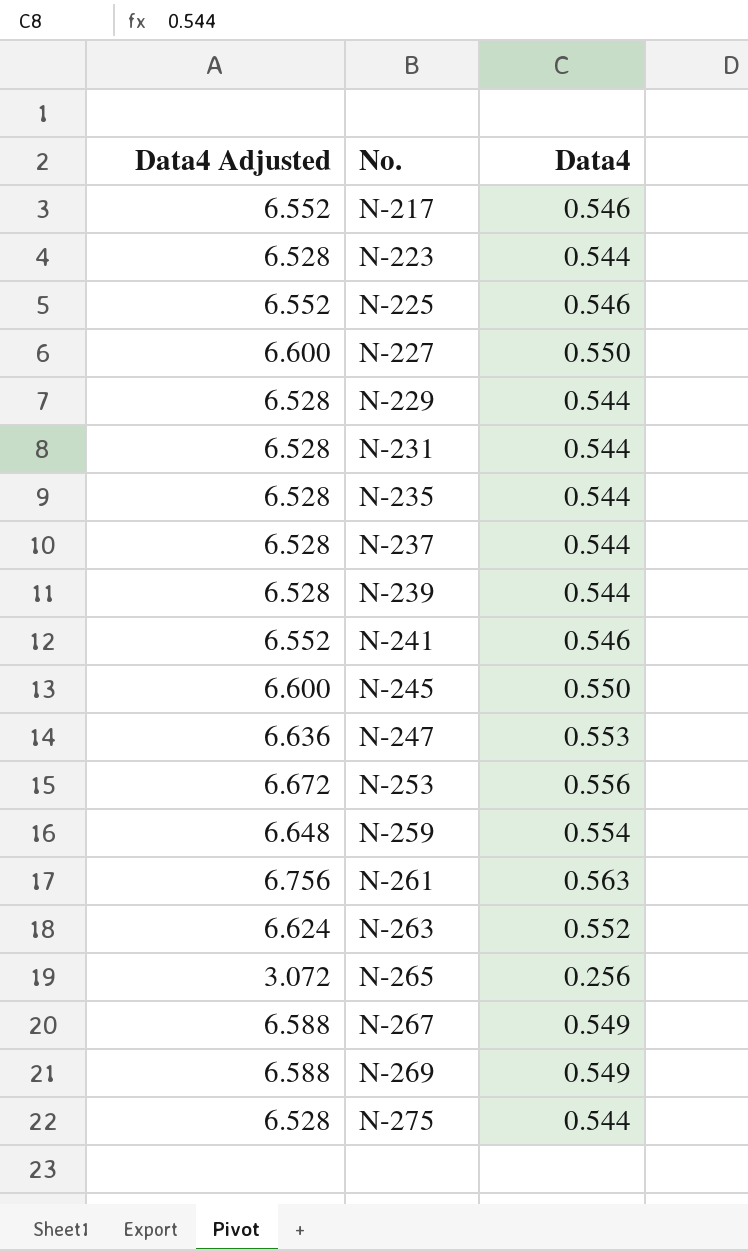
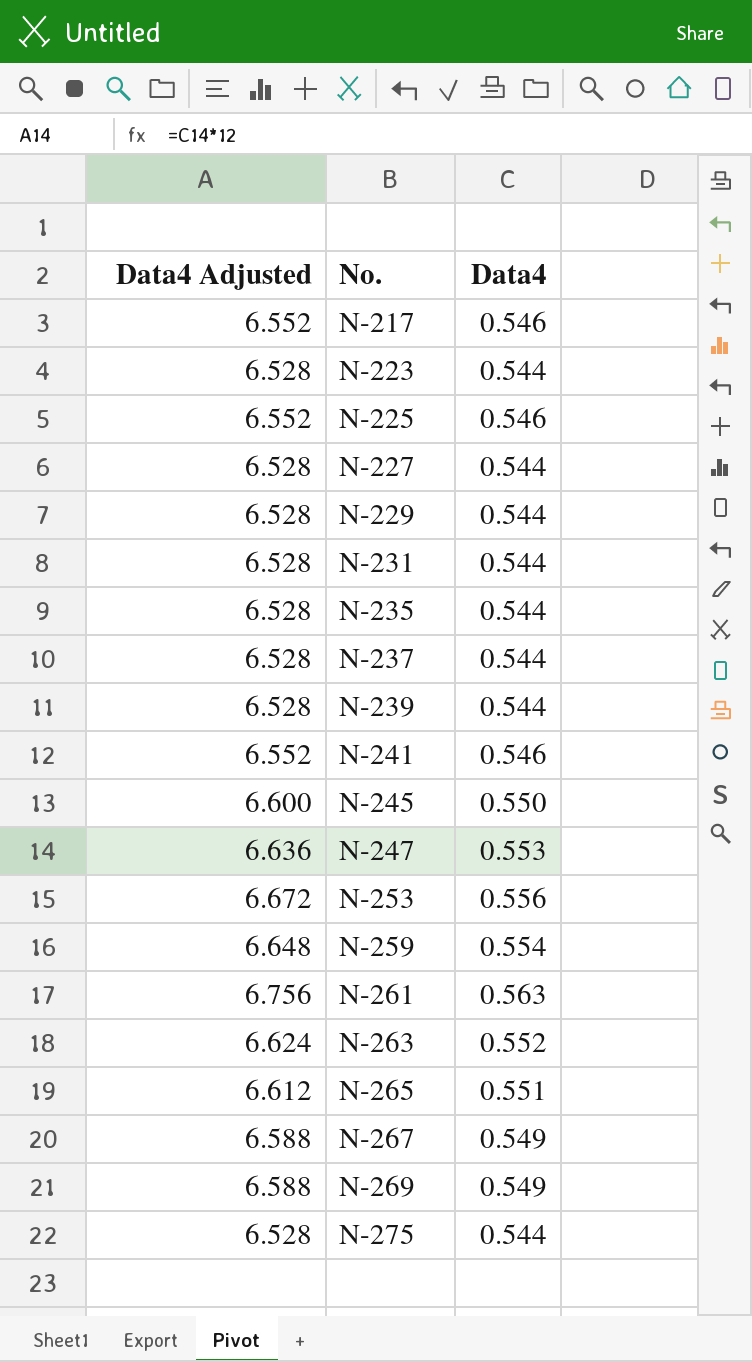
N-227 | Data4 Adjusted: 6.600 -> 6.528
N-227 | Data4: 0.550 -> 0.544
N-265 | Data4 Adjusted: 3.072 -> 6.612
N-265 | Data4: 0.256 -> 0.551

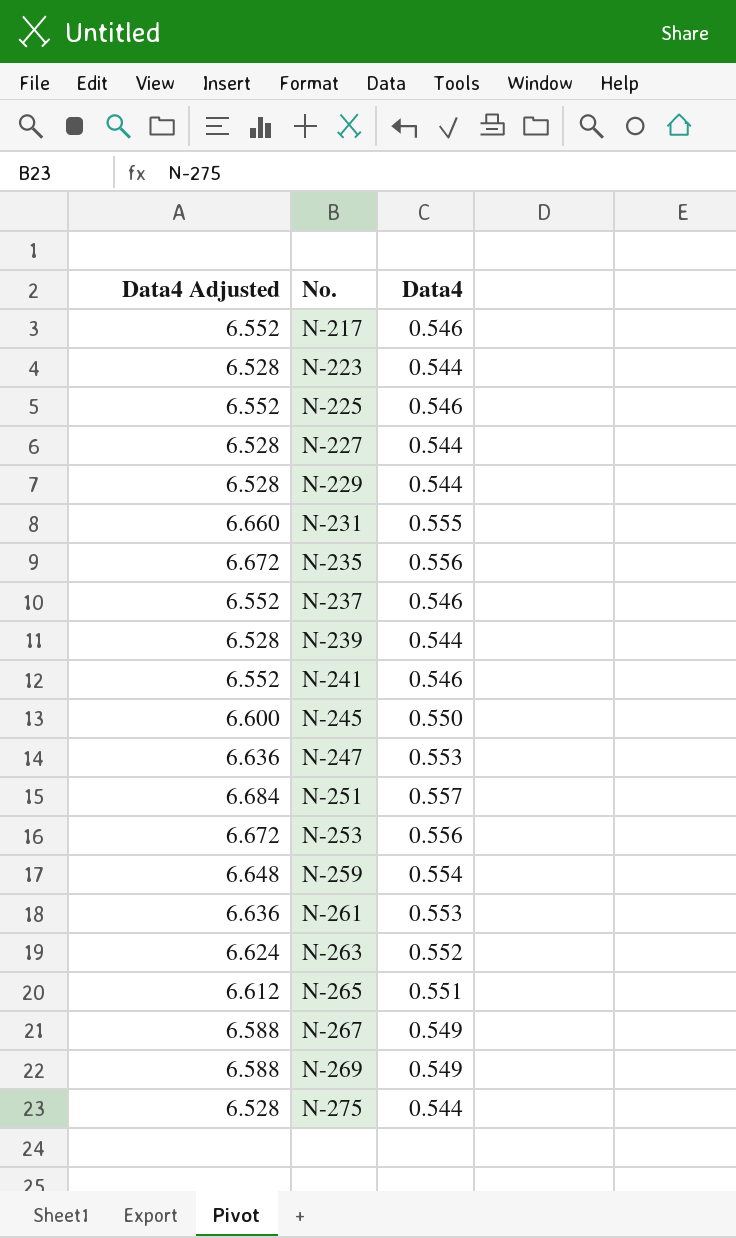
N-231 | Data4 Adjusted: 6.528 -> 6.660
N-231 | Data4: 0.544 -> 0.555
N-235 | Data4 Adjusted: 6.528 -> 6.672
N-235 | Data4: 0.544 -> 0.556
N-237 | Data4 Adjusted: 6.528 -> 6.552
N-237 | Data4: 0.544 -> 0.546
row N-251: none -> 6.684 | 0.557
N-261 | Data4 Adjusted: 6.756 -> 6.636
N-261 | Data4: 0.563 -> 0.553

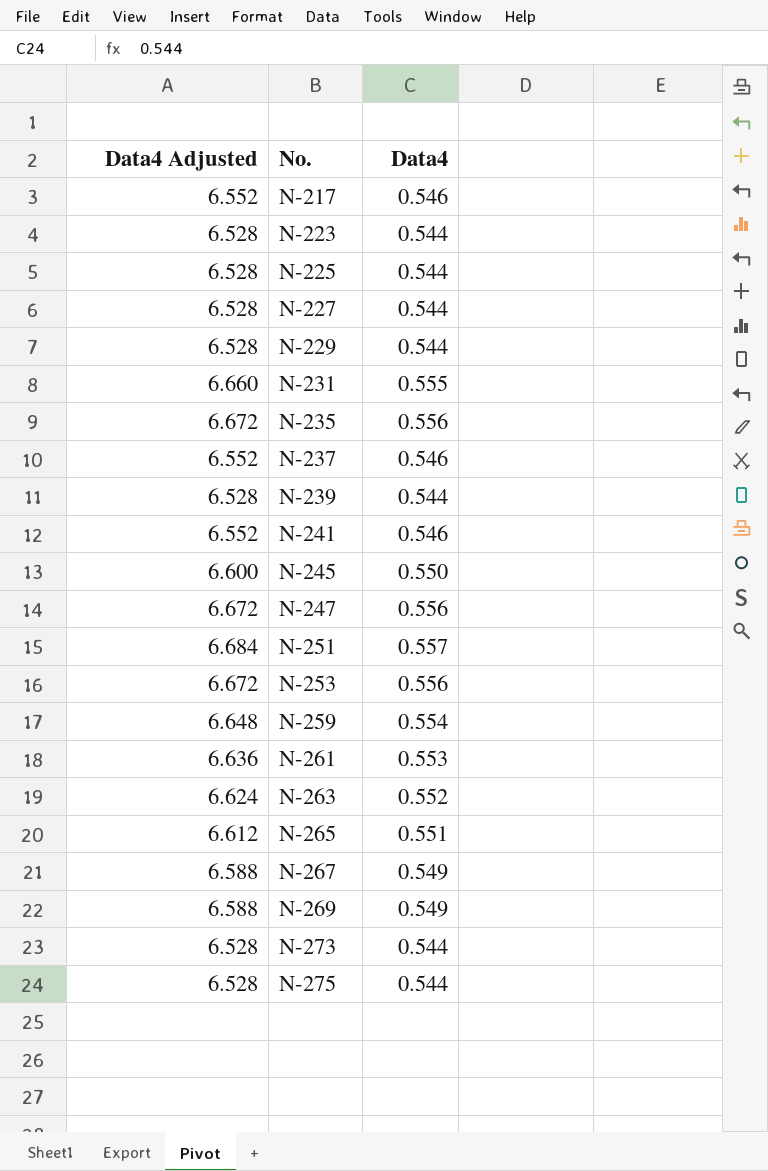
N-225 | Data4 Adjusted: 6.552 -> 6.528
N-225 | Data4: 0.546 -> 0.544
N-247 | Data4 Adjusted: 6.636 -> 6.672
N-247 | Data4: 0.553 -> 0.556
row N-273: none -> 6.528 | 0.544

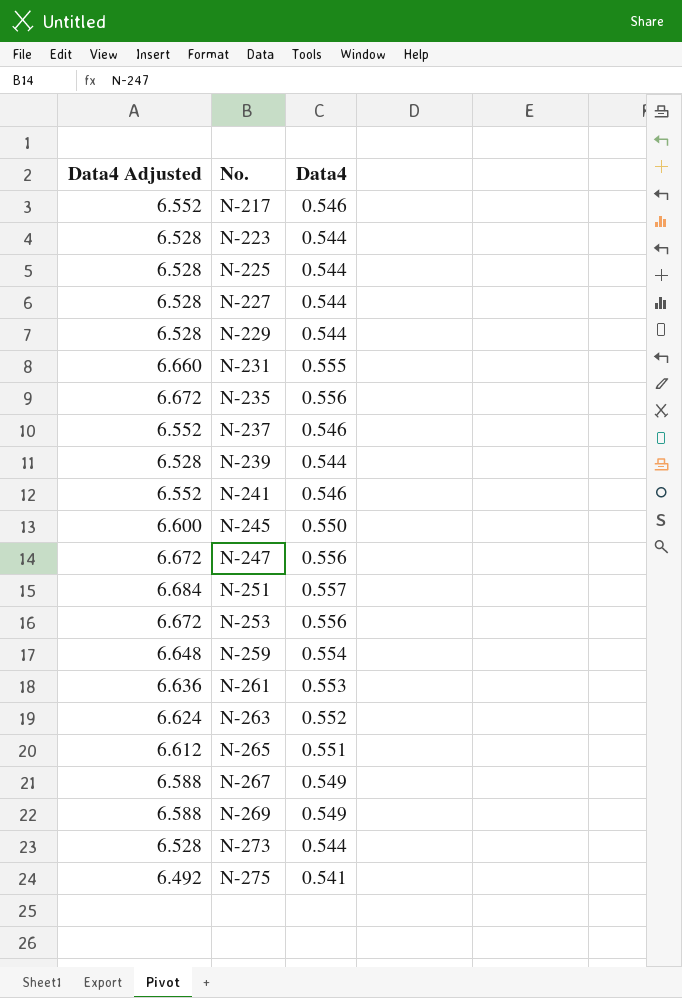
N-275 | Data4 Adjusted: 6.528 -> 6.492
N-275 | Data4: 0.544 -> 0.541

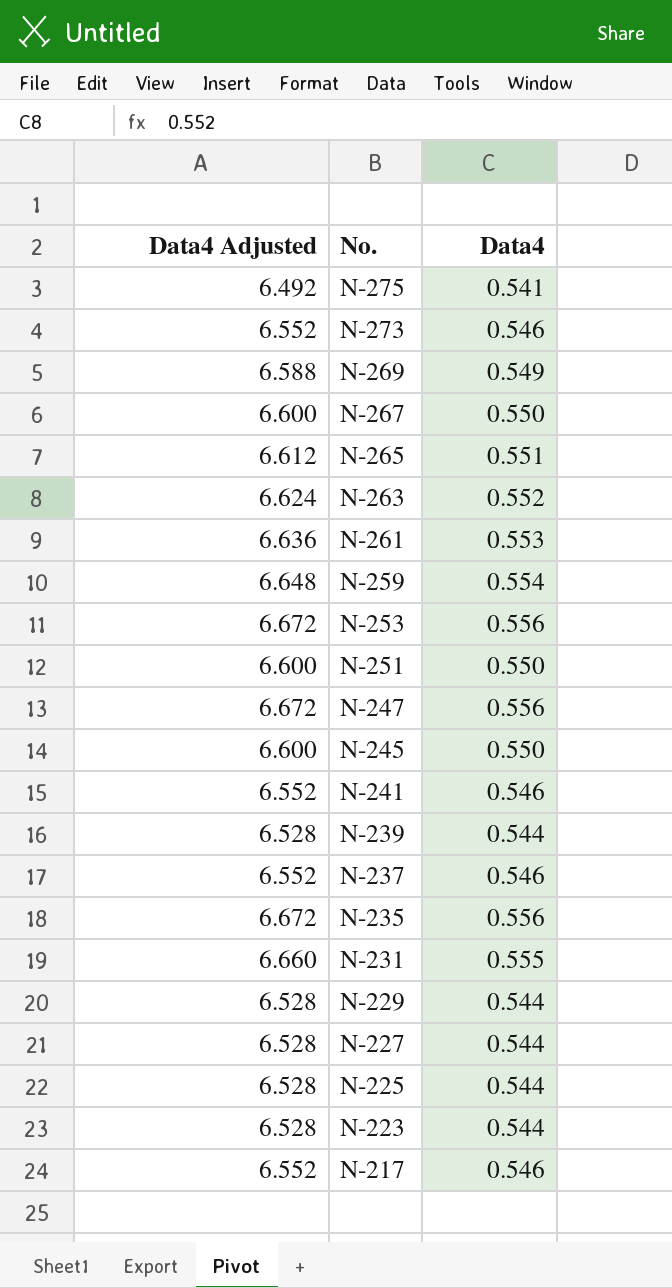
row order: No. ascending -> No. descending
N-273 | Data4 Adjusted: 6.528 -> 6.552
N-273 | Data4: 0.544 -> 0.546
N-267 | Data4 Adjusted: 6.588 -> 6.600
N-267 | Data4: 0.549 -> 0.550
N-251 | Data4 Adjusted: 6.684 -> 6.600
N-251 | Data4: 0.557 -> 0.550

